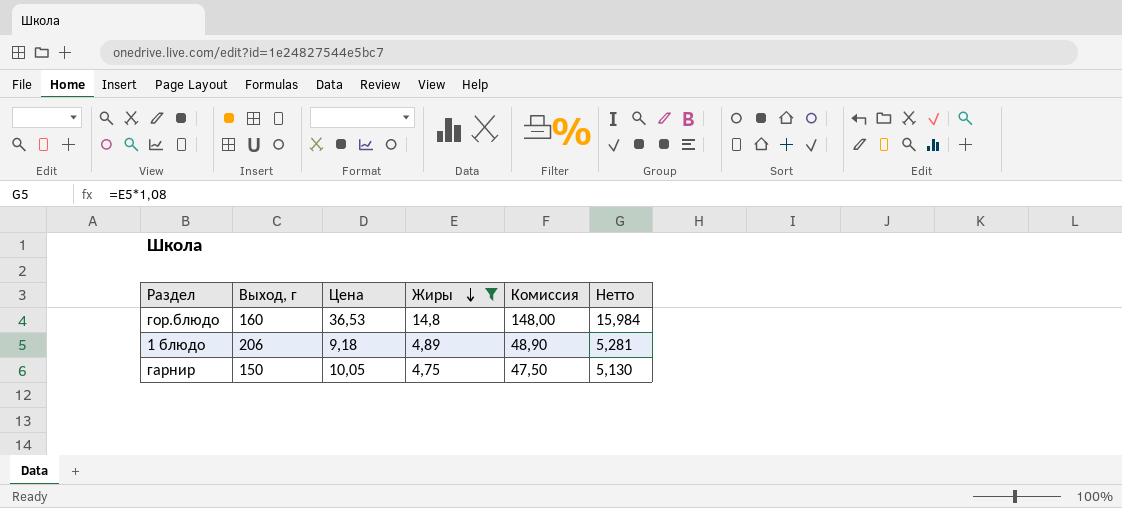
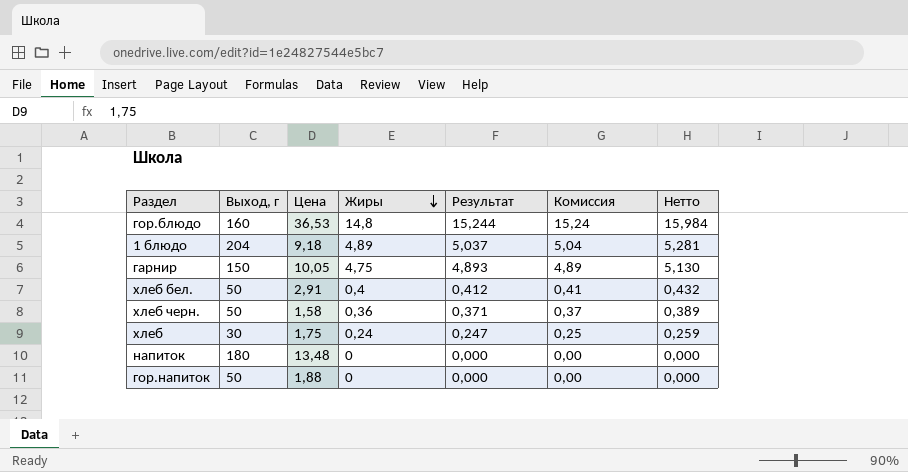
filter: Жиры >= 4,75 -> none
column Результат | formula: none -> [Жиры] * 1,03
column Комиссия | formula: [Жиры] * 10 -> [Жиры] * 1,03
1 блюдо | Выход, г: 206 -> 204

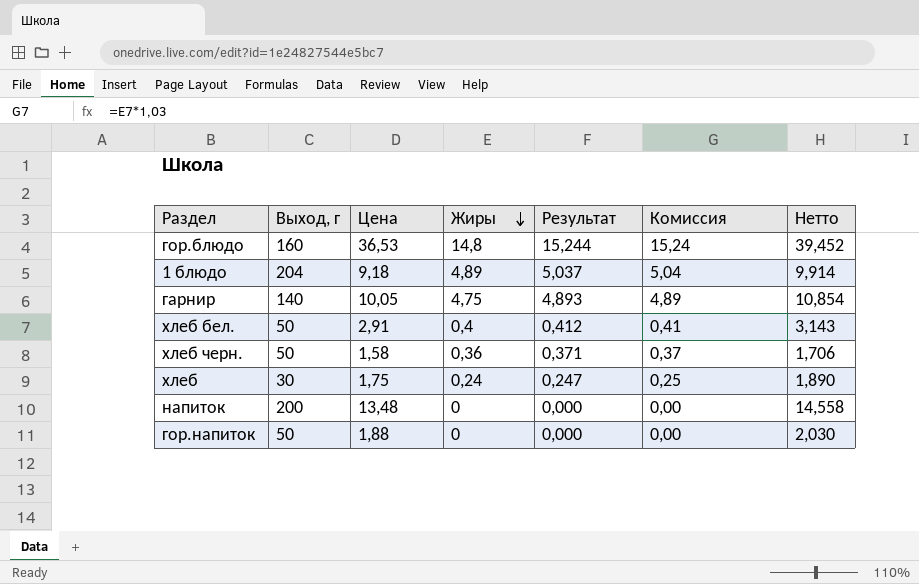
column Нетто | formula: [Жиры] * 1,08 -> [Цена] * 1,08
гарнир | Выход, г: 150 -> 140
напиток | Выход, г: 180 -> 200

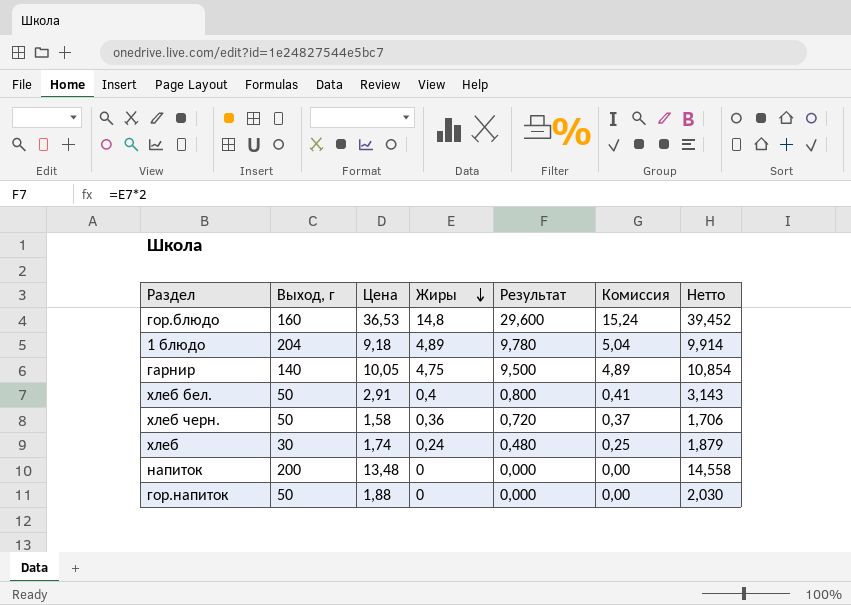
column Результат | formula: [Жиры] * 1,03 -> [Жиры] * 2
хлеб | Цена: 1,75 -> 1,74
хлеб | Нетто: 1,890 -> 1,879

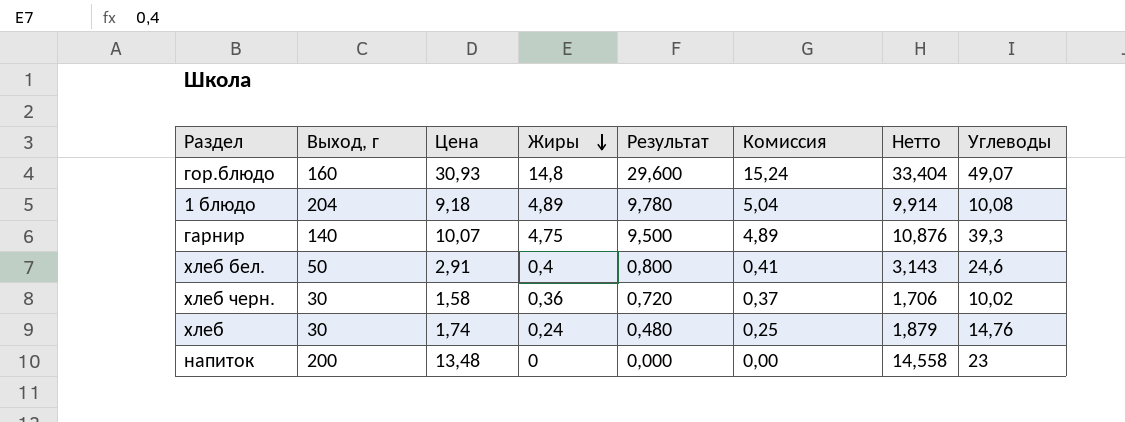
column Углеводы | position: none -> 8
row гор.напиток: 50 | 1,88 | 0 | 0,000 | 0,00 | 2,030 -> none
гор.блюдо | Цена: 36,53 -> 30,93
гор.блюдо | Нетто: 39,452 -> 33,404
гарнир | Цена: 10,05 -> 10,07
гарнир | Нетто: 10,854 -> 10,876
хлеб черн. | Выход, г: 50 -> 30

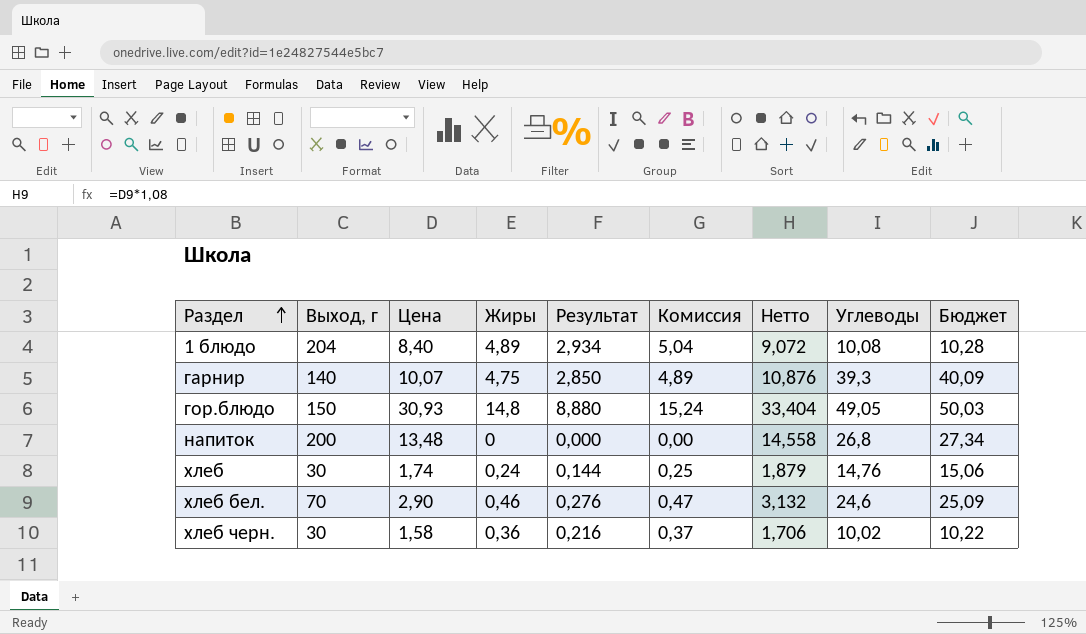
row order: Жиры descending -> Раздел ascending
column Результат | formula: [Жиры] * 2 -> [Жиры] * 0,6
column Бюджет | formula: none -> [Углеводы] * 1,02
1 блюдо | Цена: 9,18 -> 8,40
1 блюдо | Нетто: 9,914 -> 9,072
гор.блюдо | Выход, г: 160 -> 150
гор.блюдо | Углеводы: 49,07 -> 49,05
напиток | Углеводы: 23 -> 26,8
хлеб бел. | Выход, г: 50 -> 70
хлеб бел. | Цена: 2,91 -> 2,90
хлеб бел. | Жиры: 0,4 -> 0,46
хлеб бел. | Комиссия: 0,41 -> 0,47
хлеб бел. | Нетто: 3,143 -> 3,132

